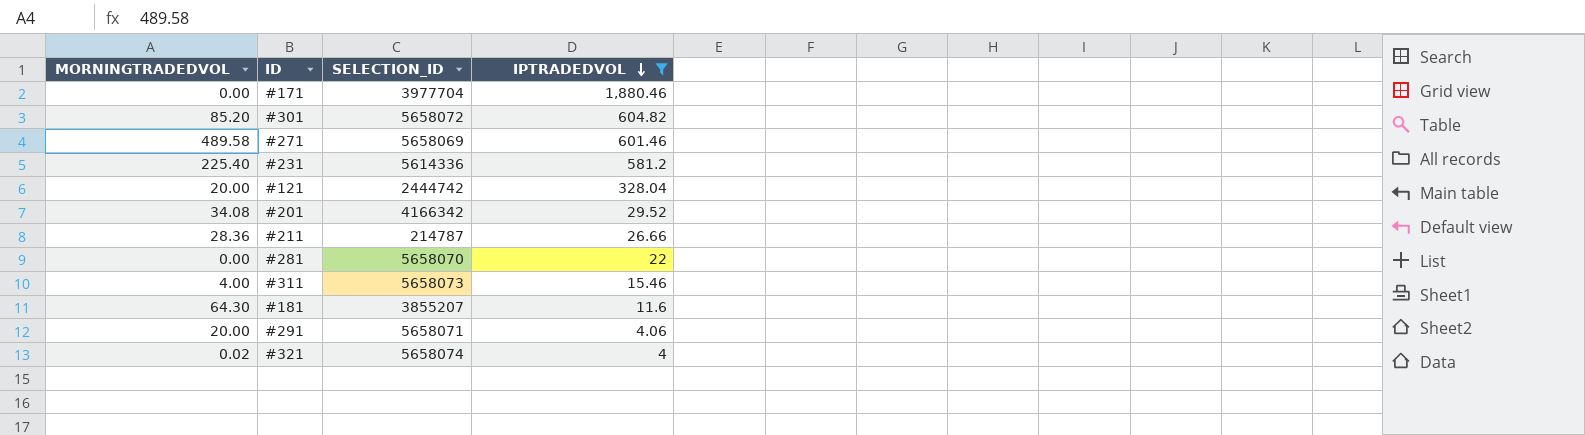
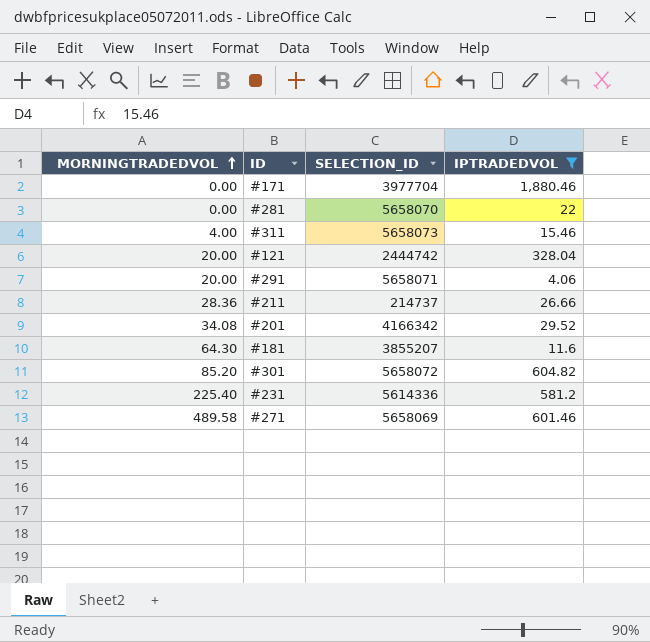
row order: IPTRADEDVOL descending -> MORNINGTRADEDVOL ascending
row #321: 0.02 | 5658074 | 4 -> none
#211 | SELECTION_ID: 214787 -> 214737

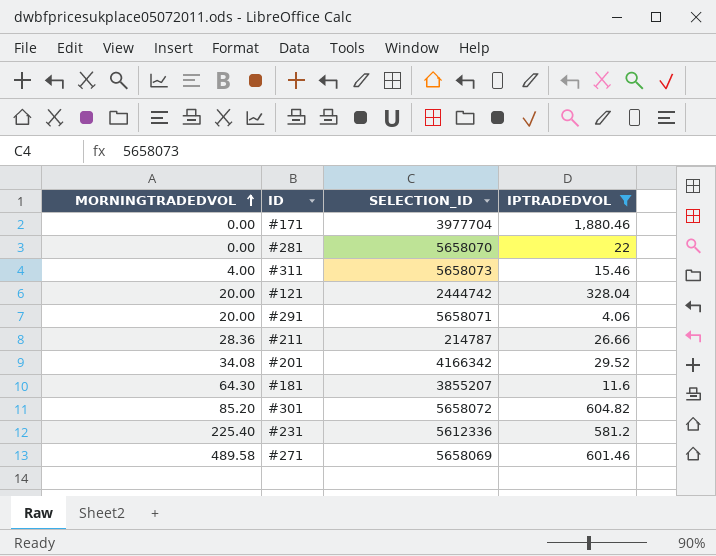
#211 | SELECTION_ID: 214737 -> 214787
#231 | SELECTION_ID: 5614336 -> 5612336

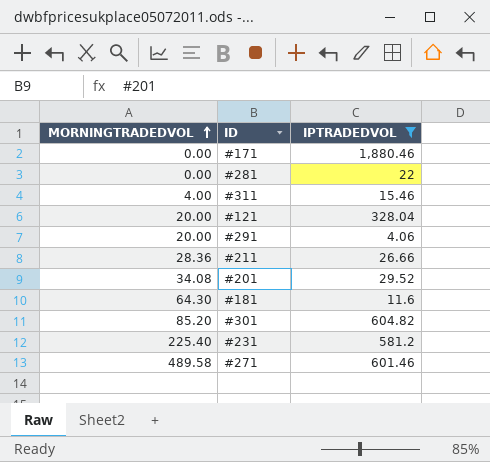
column SELECTION_ID | position: 3 -> none

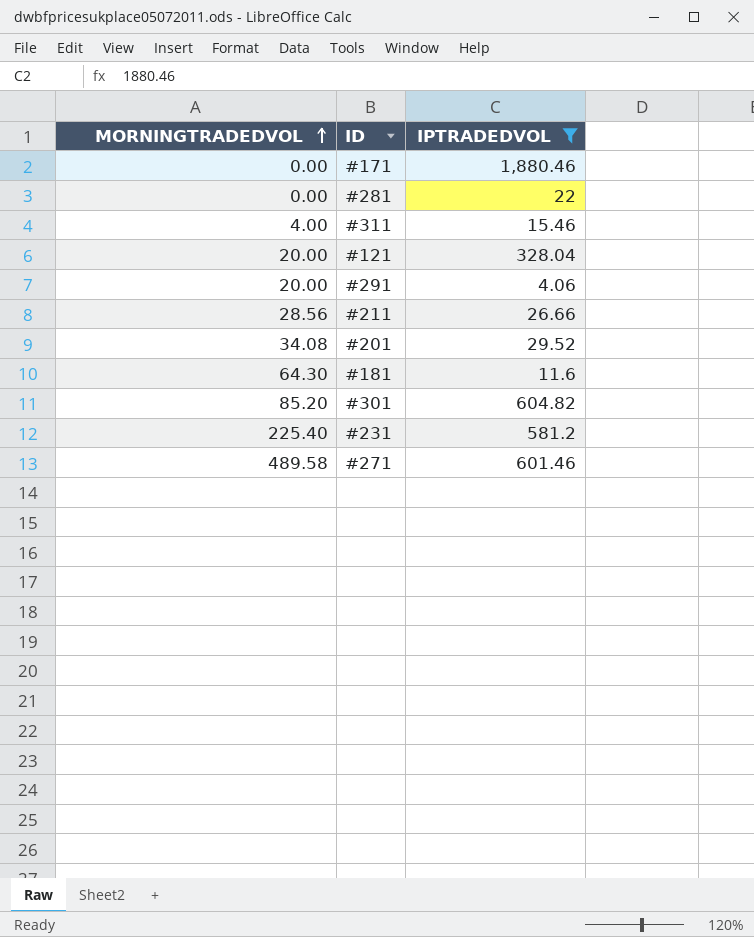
#211 | MORNINGTRADEDVOL: 28.36 -> 28.56

